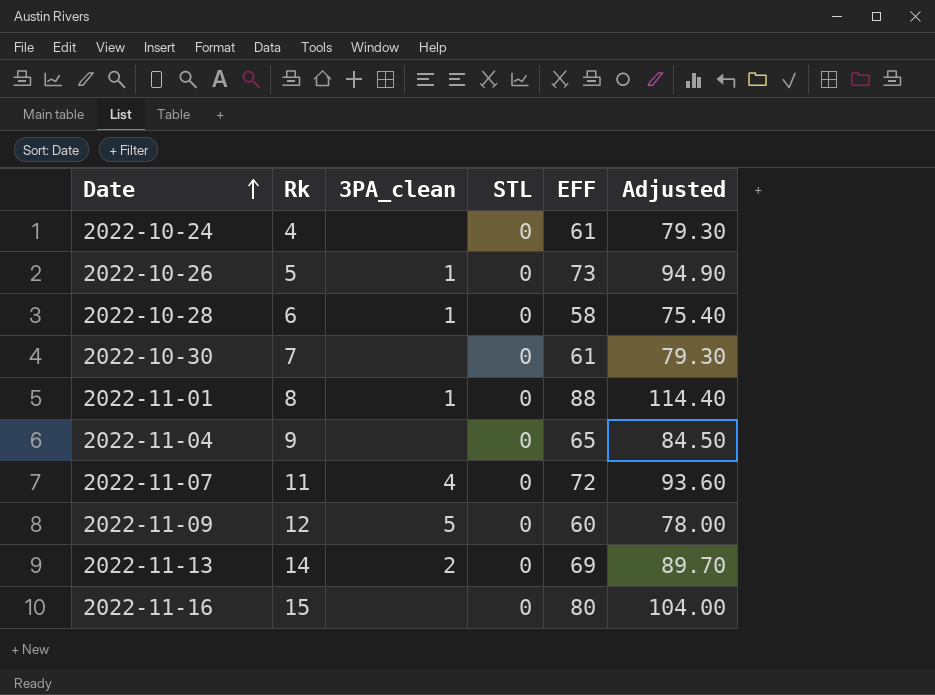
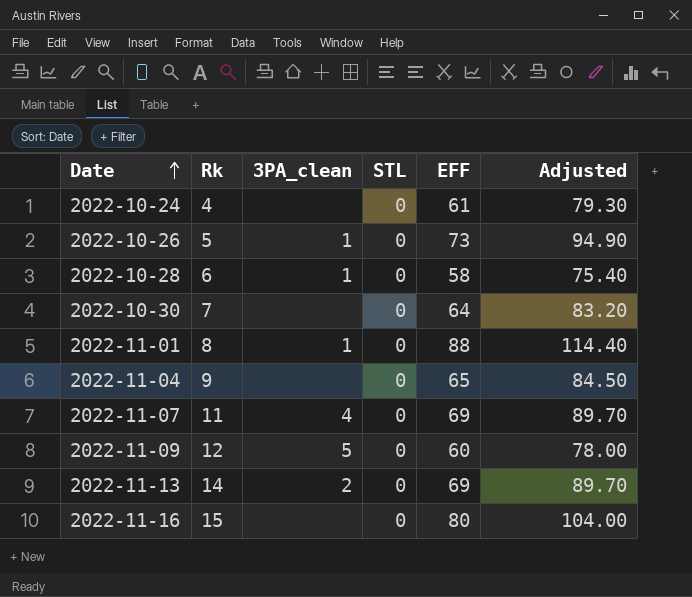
2022-10-30 | EFF: 61 -> 64
2022-10-30 | Adjusted: 79.30 -> 83.20
2022-11-07 | EFF: 72 -> 69
2022-11-07 | Adjusted: 93.60 -> 89.70

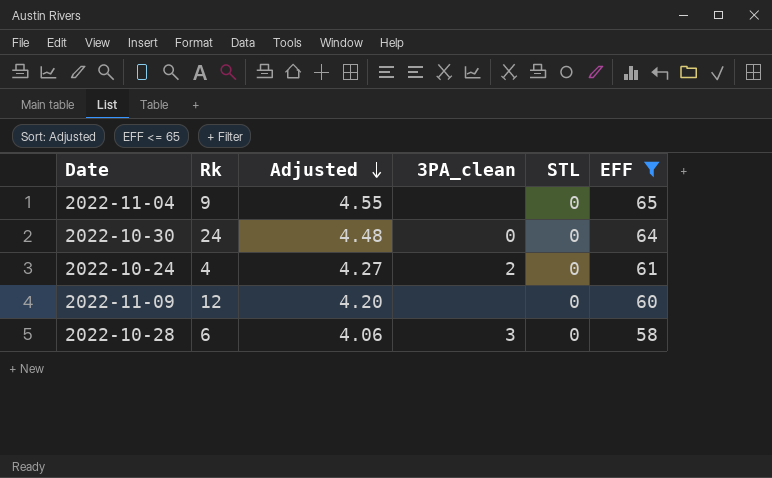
filter: none -> EFF <= 65
row order: Date ascending -> Adjusted descending
column Adjusted | formula: [EFF] * 1.3 -> [EFF] * 0.07
column Adjusted | position: 6 -> 3
2022-10-30 | Rk: 7 -> 24
2022-10-30 | 3PA_clean: none -> 0
2022-10-24 | 3PA_clean: none -> 2
2022-11-09 | 3PA_clean: 5 -> none
2022-10-28 | 3PA_clean: 1 -> 3

